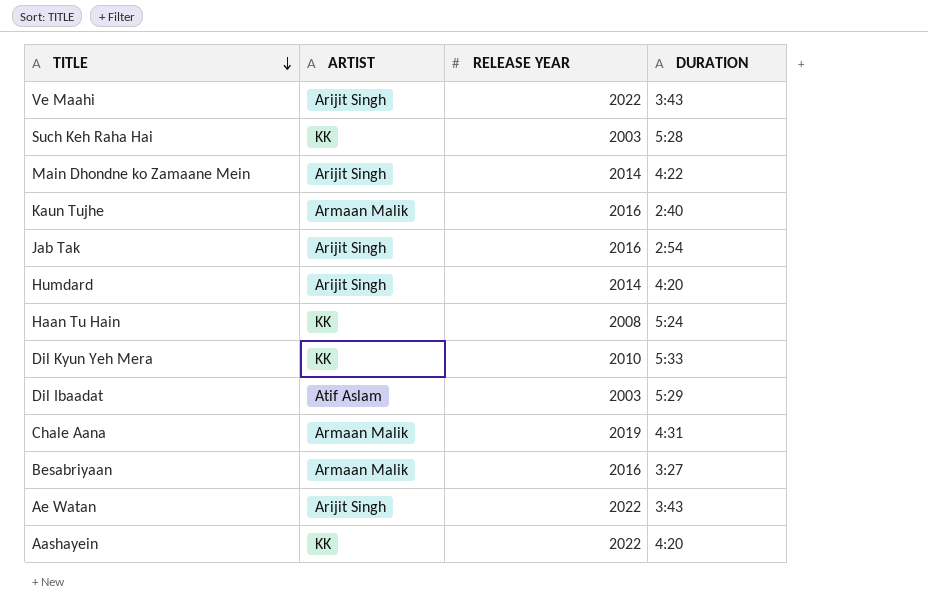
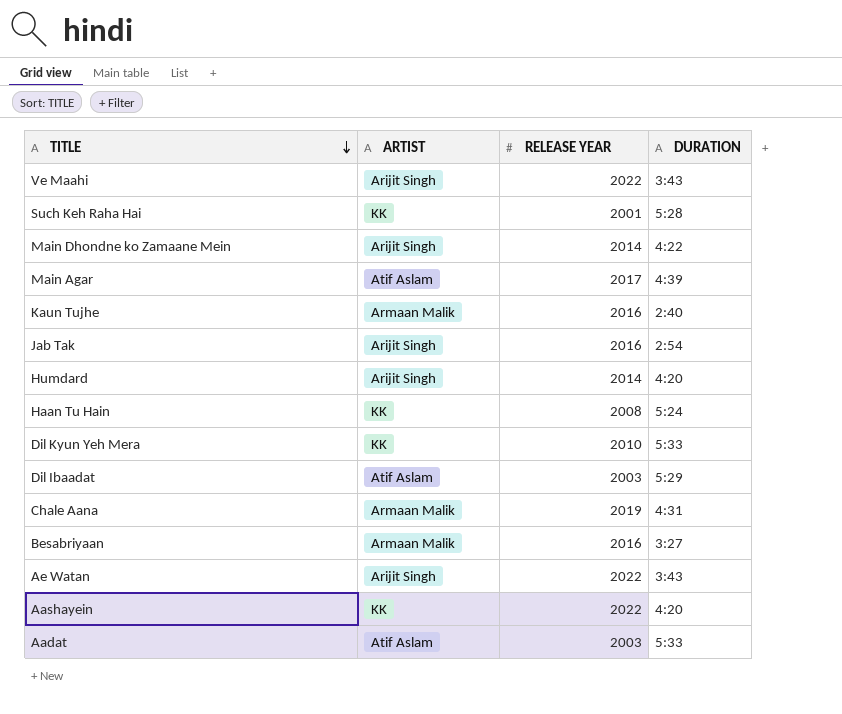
Such Keh Raha Hai | RELEASE YEAR: 2003 -> 2001
row Main Agar: none -> Atif Aslam | 2017 | 4:39
row Aadat: none -> Atif Aslam | 2003 | 5:33

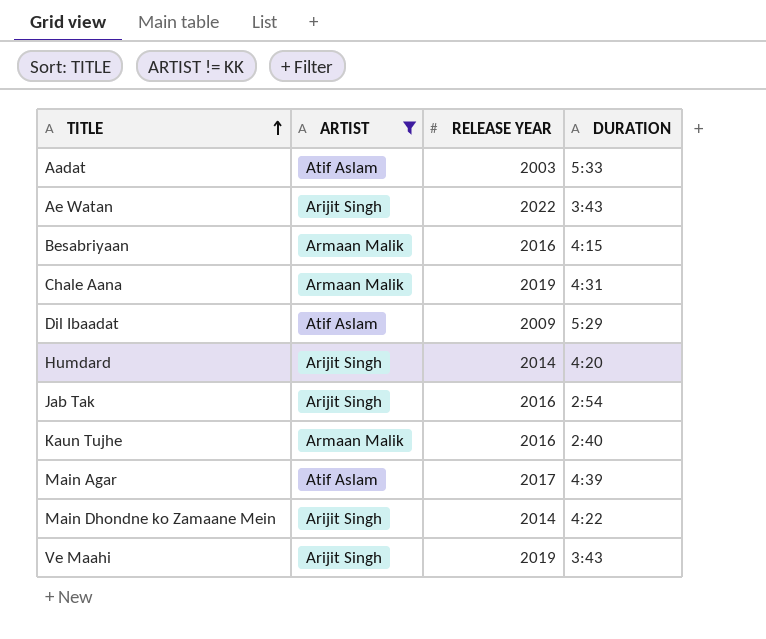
filter: none -> ARTIST != KK
row order: TITLE descending -> TITLE ascending
Besabriyaan | DURATION: 3:27 -> 4:15
Dil Ibaadat | RELEASE YEAR: 2003 -> 2009
Ve Maahi | RELEASE YEAR: 2022 -> 2019

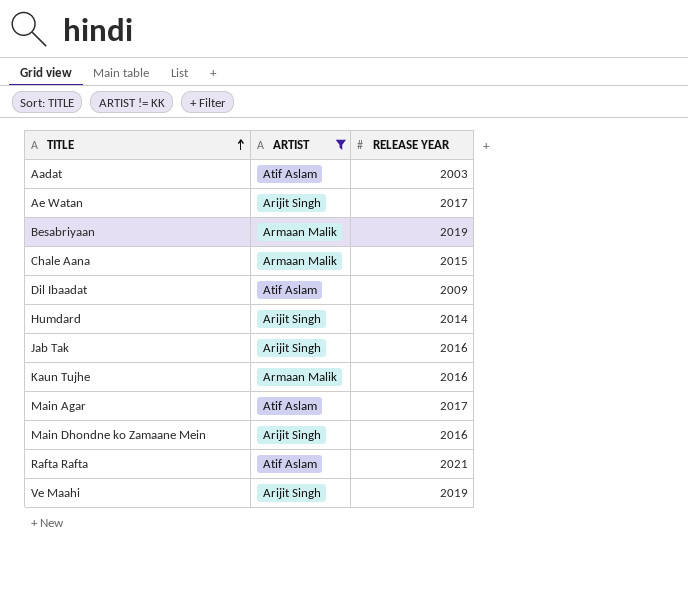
column DURATION | position: 4 -> none
Ae Watan | RELEASE YEAR: 2022 -> 2017
Besabriyaan | RELEASE YEAR: 2016 -> 2019
Chale Aana | RELEASE YEAR: 2019 -> 2015
Main Dhondne ko Zamaane Mein | RELEASE YEAR: 2014 -> 2016
row Rafta Rafta: none -> Atif Aslam | 2021

